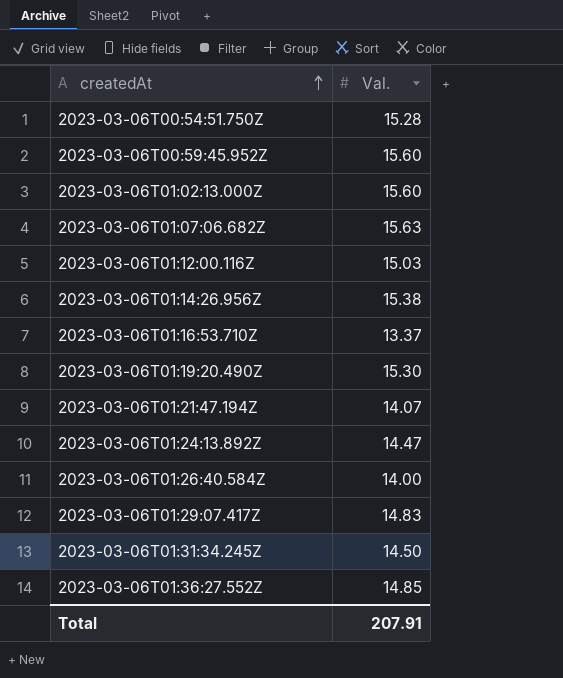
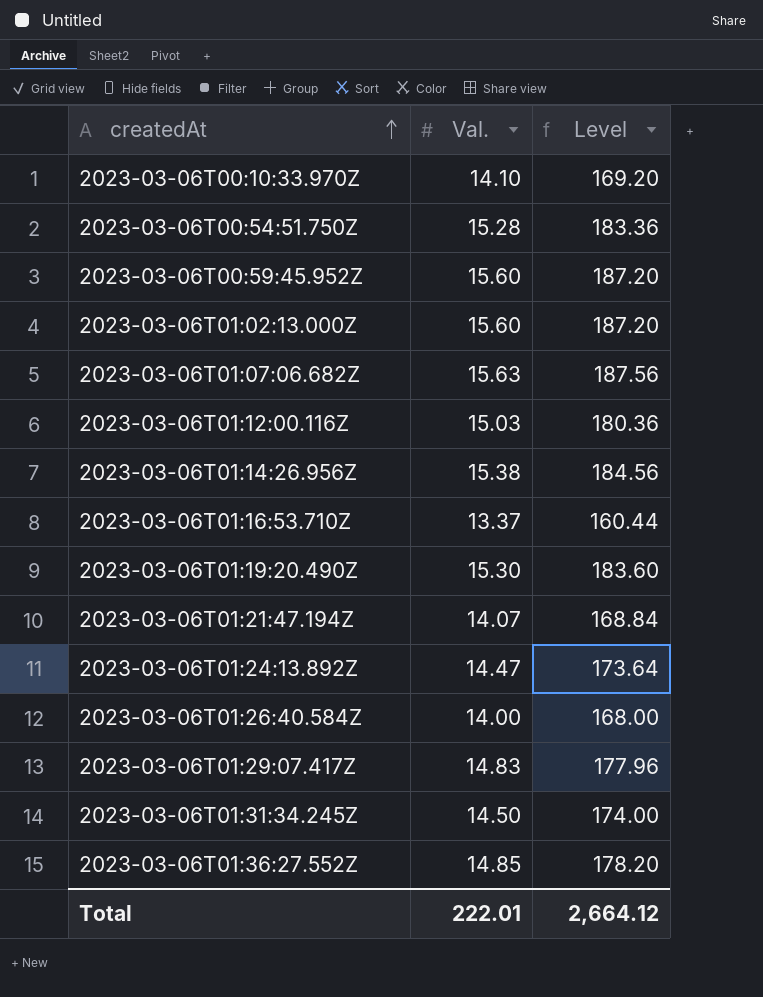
column Level | formula: none -> [Val.] * 12
row 2023-03-06T00:10:33.970Z: none -> 14.10 | 169.20
Total | Val.: 207.91 -> 222.01

